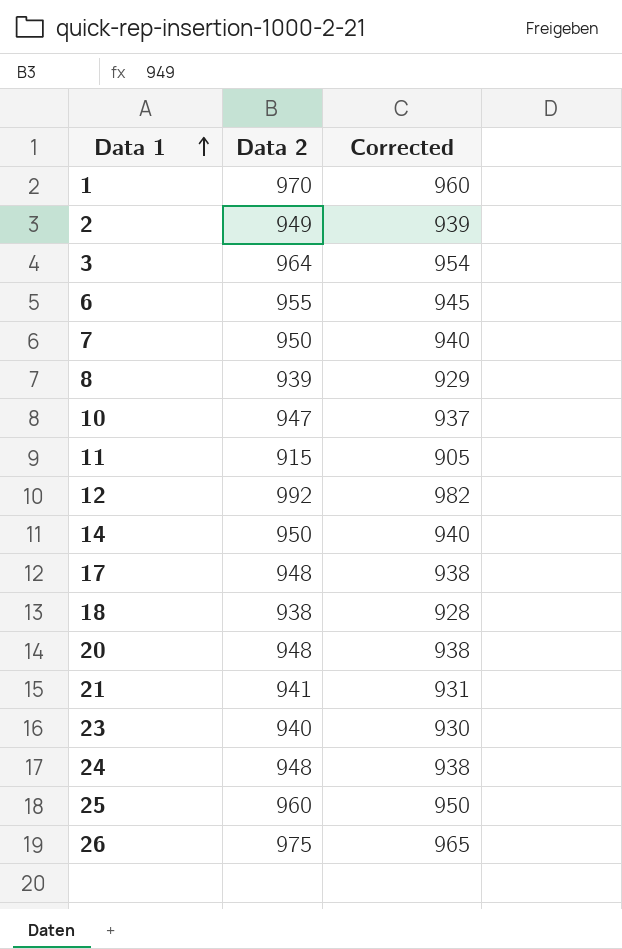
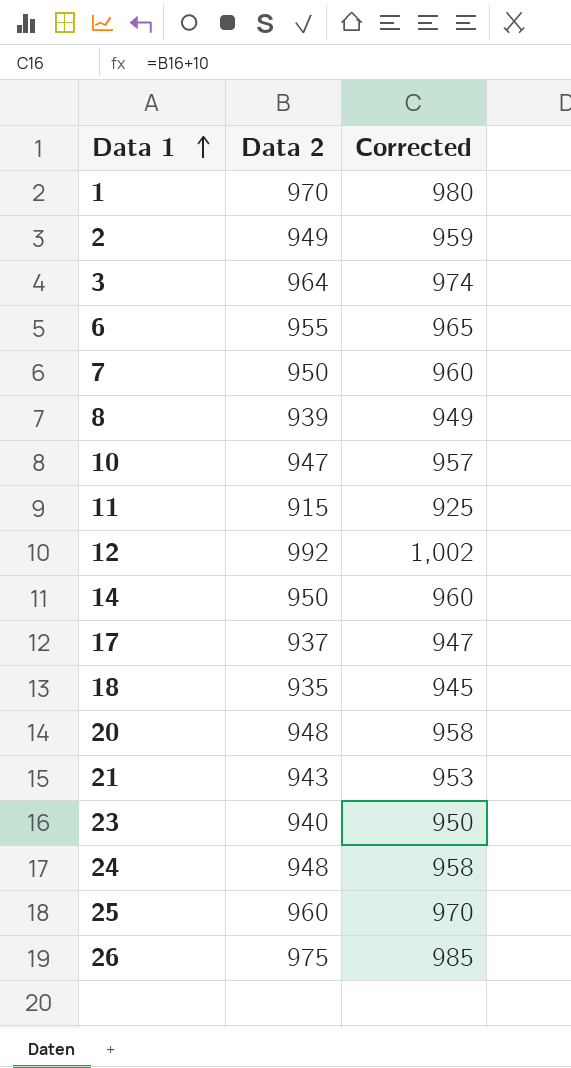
column Corrected | formula: [Data 2] - 10 -> [Data 2] + 10
17 | Data 2: 948 -> 937
18 | Data 2: 938 -> 935
21 | Data 2: 941 -> 943

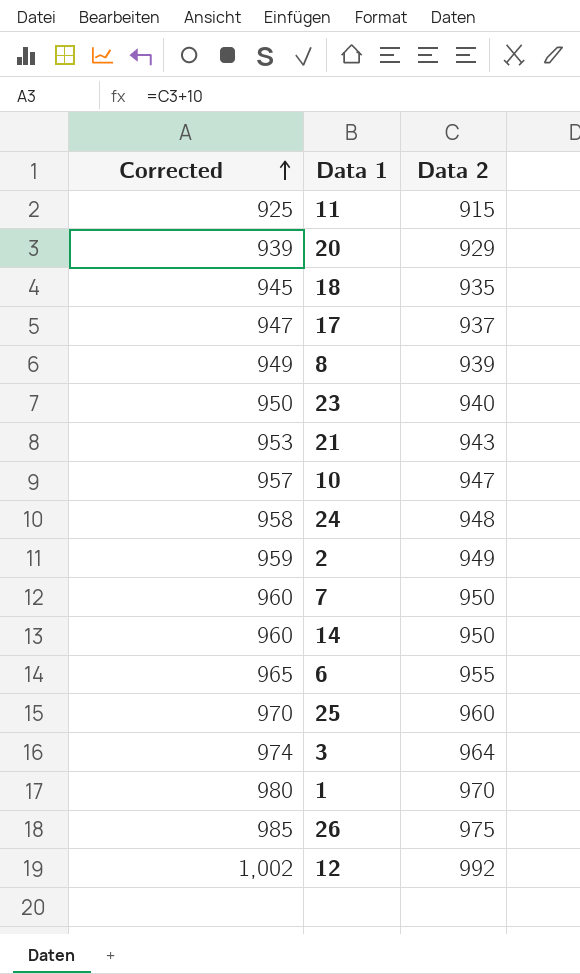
row order: Data 1 ascending -> Corrected ascending
column Corrected | position: 3 -> 1
20 | Corrected: 958 -> 939
20 | Data 2: 948 -> 929

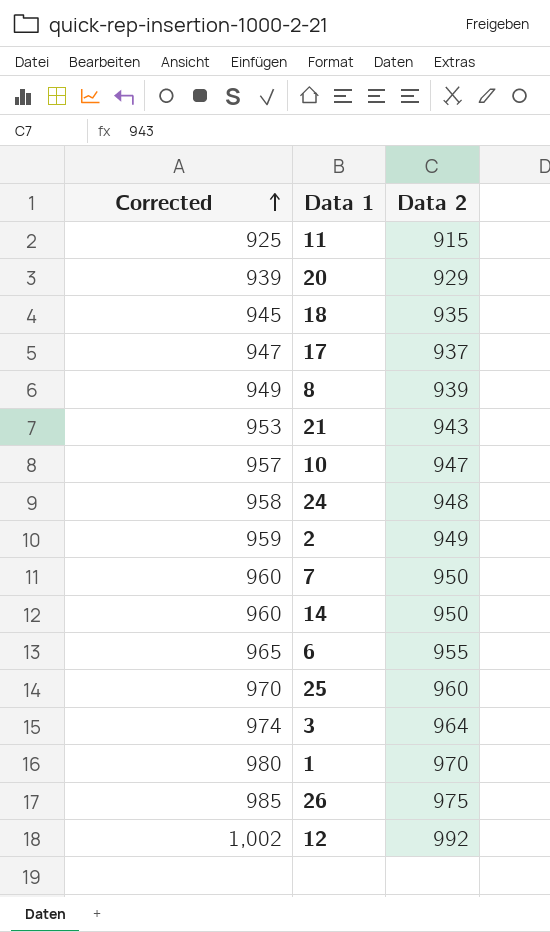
row 23: 950 | 940 -> none

